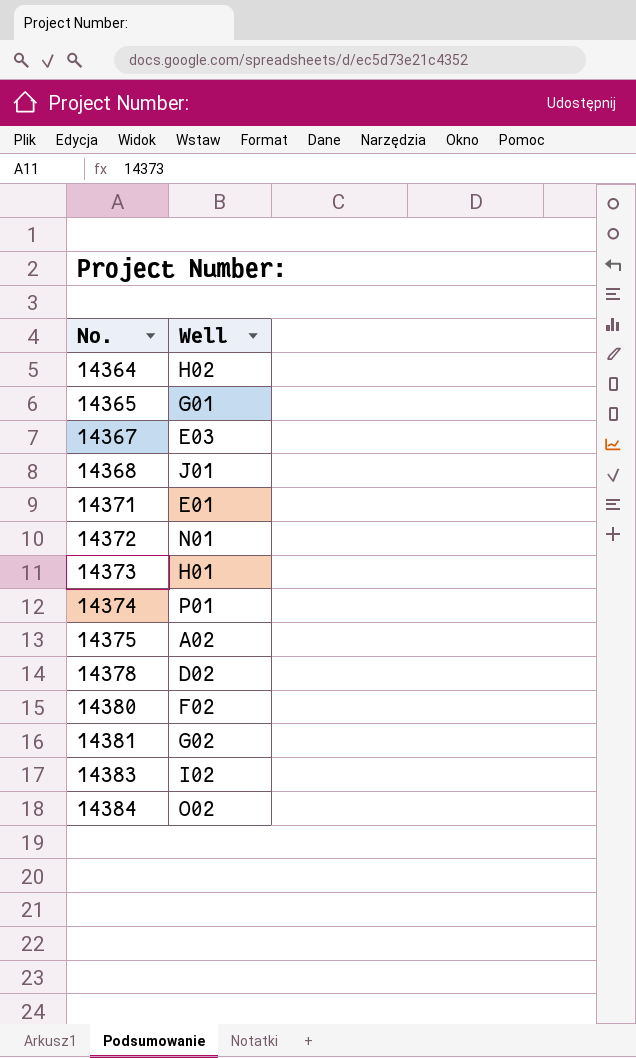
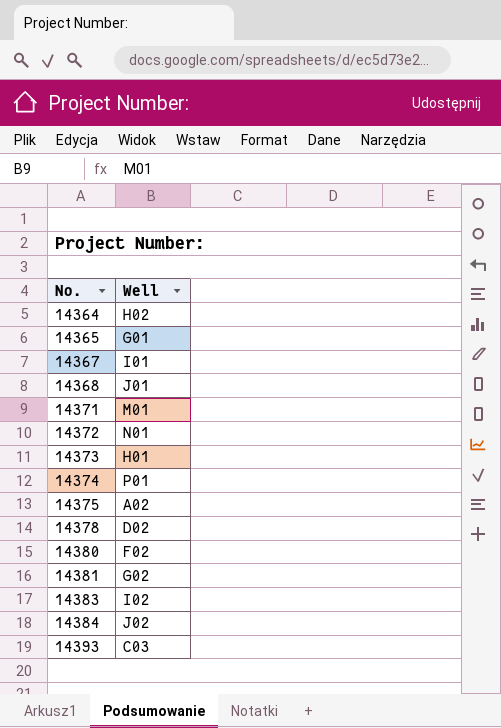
14367 | Well: E03 -> I01
14371 | Well: E01 -> M01
14384 | Well: O02 -> J02
row 14393: none -> C03

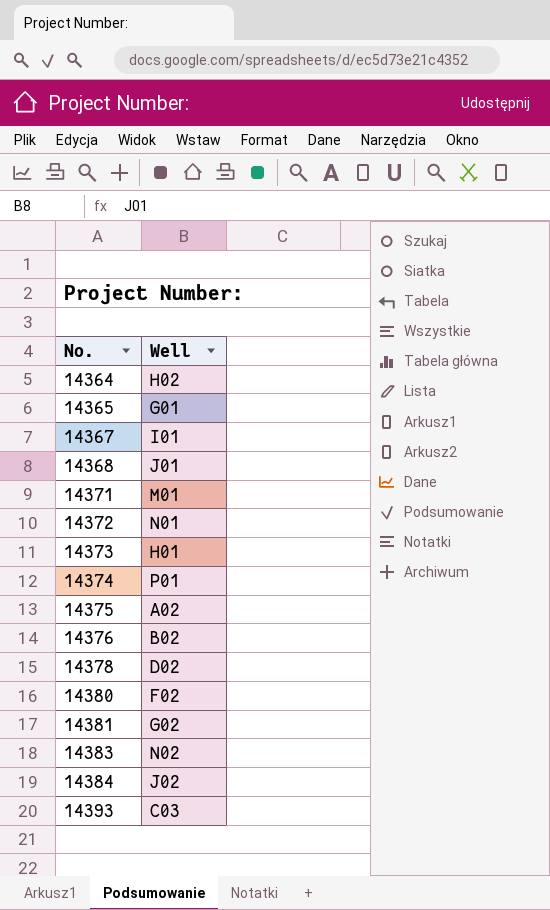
row 14376: none -> B02
14383 | Well: I02 -> N02

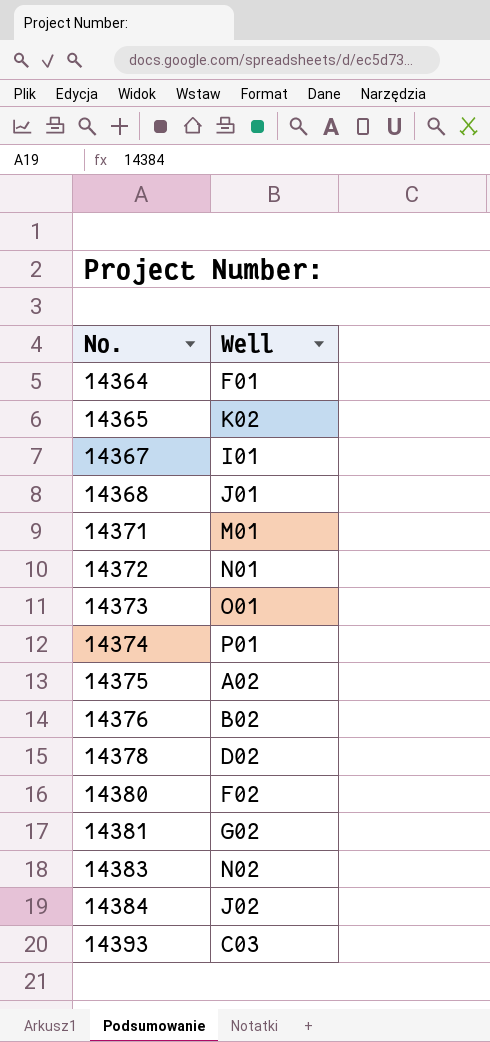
14364 | Well: H02 -> F01
14365 | Well: G01 -> K02
14373 | Well: H01 -> O01

